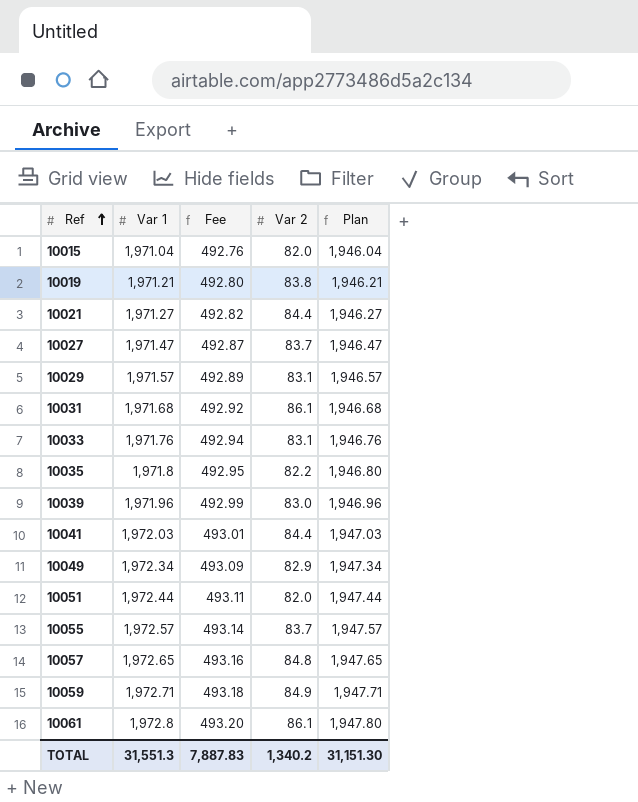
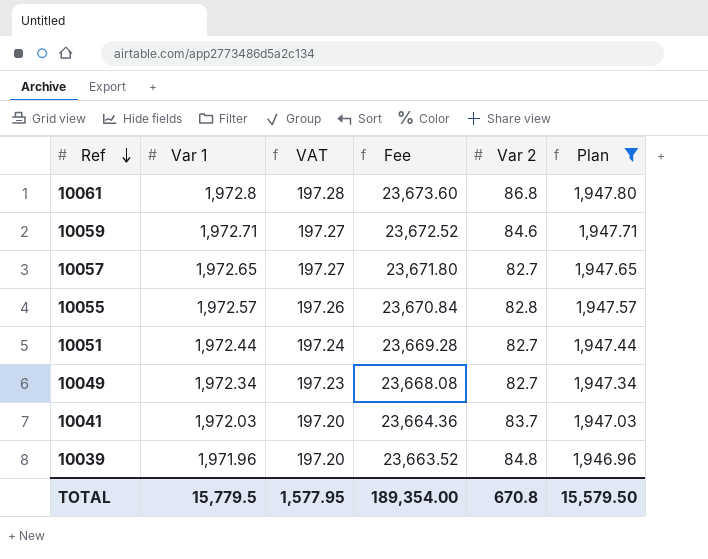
filter: none -> Plan >= 1,946.96
row order: Ref ascending -> Ref descending
column VAT | formula: none -> [Var 1] * 0.1
column Fee | formula: [Var 1] * 0.25 -> [Var 1] * 12
10061 | Var 2: 86.1 -> 86.8
10059 | Var 2: 84.9 -> 84.6
10057 | Var 2: 84.8 -> 82.7
10055 | Var 2: 83.7 -> 82.8
10051 | Var 2: 82.0 -> 82.7
10049 | Var 2: 82.9 -> 82.7
10041 | Var 2: 84.4 -> 83.7
10039 | Var 2: 83.0 -> 84.8
TOTAL | Var 1: 31,551.3 -> 15,779.5
TOTAL | Fee: 7,887.83 -> 189,354.00
TOTAL | Var 2: 1,340.2 -> 670.8
TOTAL | Plan: 31,151.30 -> 15,579.50

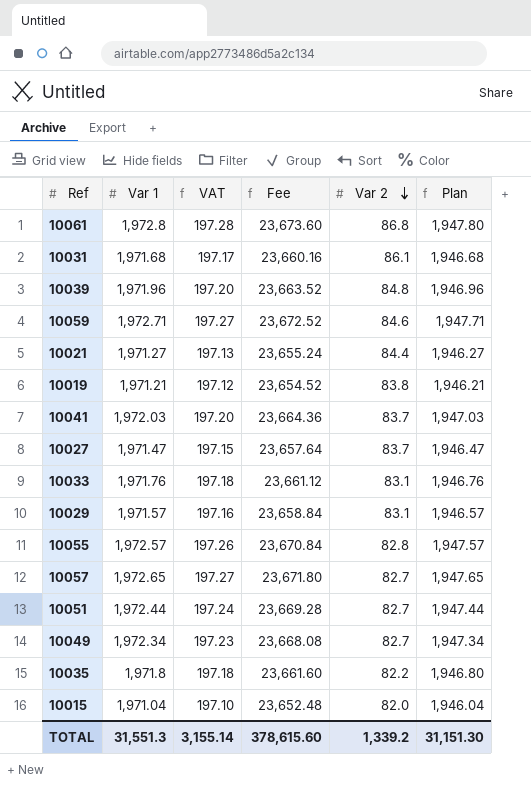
filter: Plan >= 1,946.96 -> none
row order: Ref descending -> Var 2 descending
TOTAL | Var 1: 15,779.5 -> 31,551.3
TOTAL | VAT: 1,577.95 -> 3,155.14
TOTAL | Fee: 189,354.00 -> 378,615.60
TOTAL | Var 2: 670.8 -> 1,339.2
TOTAL | Plan: 15,579.50 -> 31,151.30

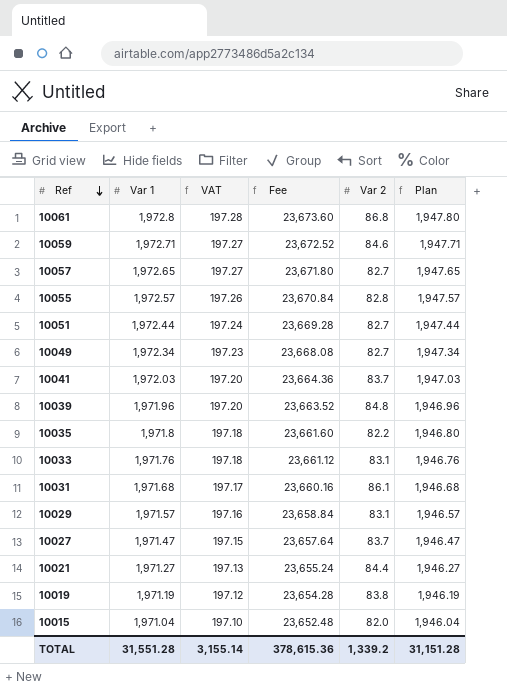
row order: Var 2 descending -> Ref descending
10019 | Var 1: 1,971.21 -> 1,971.19
10019 | Fee: 23,654.52 -> 23,654.28
10019 | Plan: 1,946.21 -> 1,946.19
TOTAL | Var 1: 31,551.3 -> 31,551.28
TOTAL | Fee: 378,615.60 -> 378,615.36
TOTAL | Plan: 31,151.30 -> 31,151.28

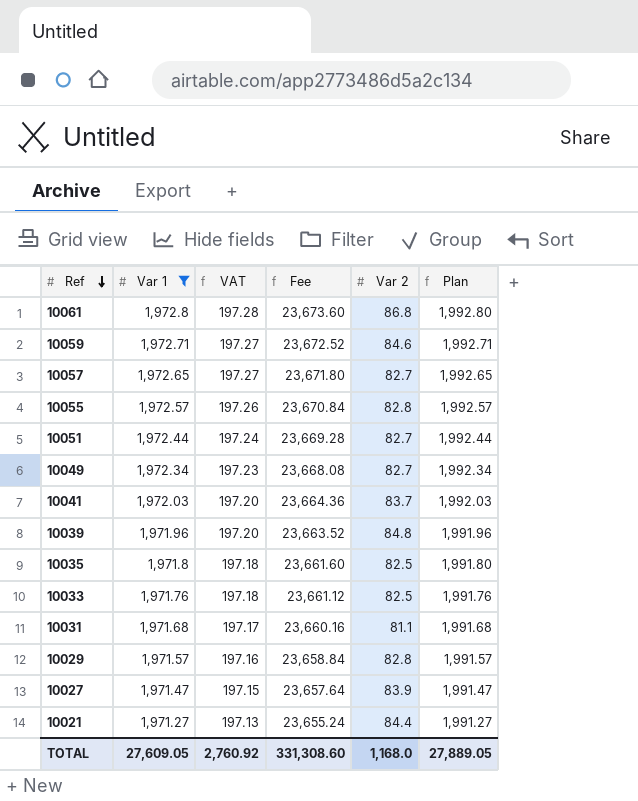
filter: none -> Var 1 >= 1,971.27
column Plan | formula: [Var 1] - 25 -> [Var 1] + 20
10035 | Var 2: 82.2 -> 82.5
10033 | Var 2: 83.1 -> 82.5
10031 | Var 2: 86.1 -> 81.1
10029 | Var 2: 83.1 -> 82.8
10027 | Var 2: 83.7 -> 83.9
TOTAL | Var 1: 31,551.28 -> 27,609.05
TOTAL | VAT: 3,155.14 -> 2,760.92
TOTAL | Fee: 378,615.36 -> 331,308.60
TOTAL | Var 2: 1,339.2 -> 1,168.0
TOTAL | Plan: 31,151.28 -> 27,889.05

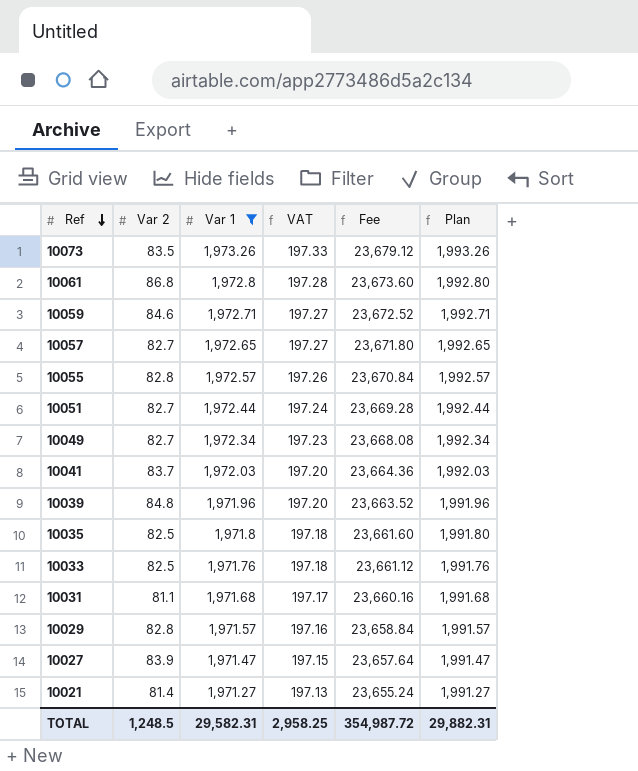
column Var 2 | position: 5 -> 2
row 10073: none -> 83.5 | 1,973.26 | 197.33 | 23,679.12 | 1,993.26
10021 | Var 2: 84.4 -> 81.4
TOTAL | Var 2: 1,168.0 -> 1,248.5
TOTAL | Var 1: 27,609.05 -> 29,582.31
TOTAL | VAT: 2,760.92 -> 2,958.25
TOTAL | Fee: 331,308.60 -> 354,987.72
TOTAL | Plan: 27,889.05 -> 29,882.31

